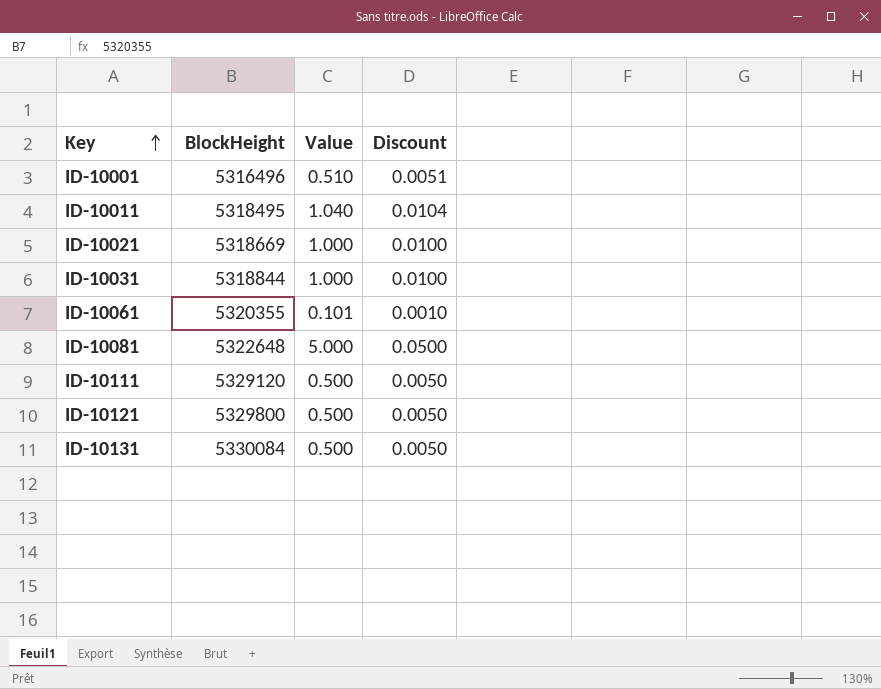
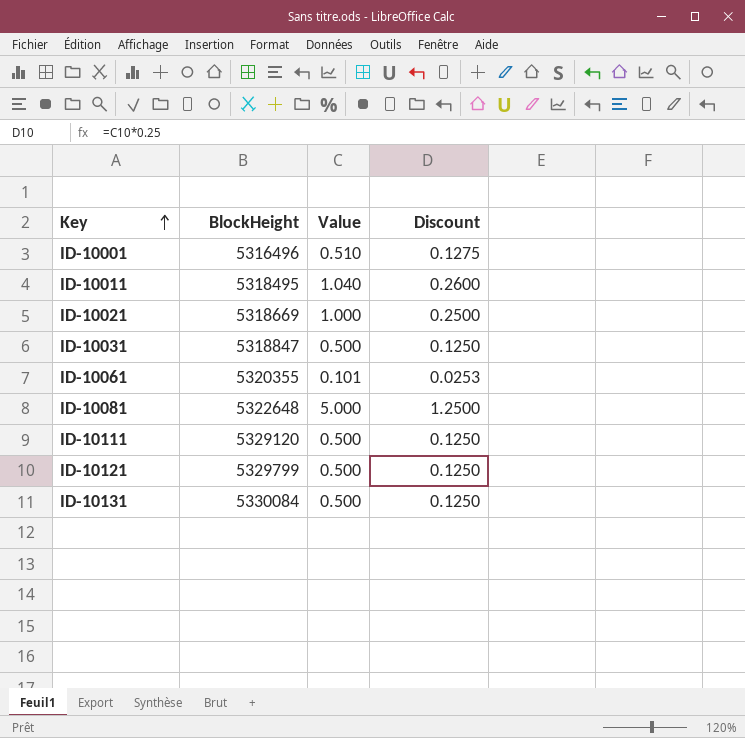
column Discount | formula: [Value] * 0.01 -> [Value] * 0.25
ID-10031 | BlockHeight: 5318844 -> 5318847
ID-10031 | Value: 1.000 -> 0.500
ID-10121 | BlockHeight: 5329800 -> 5329799

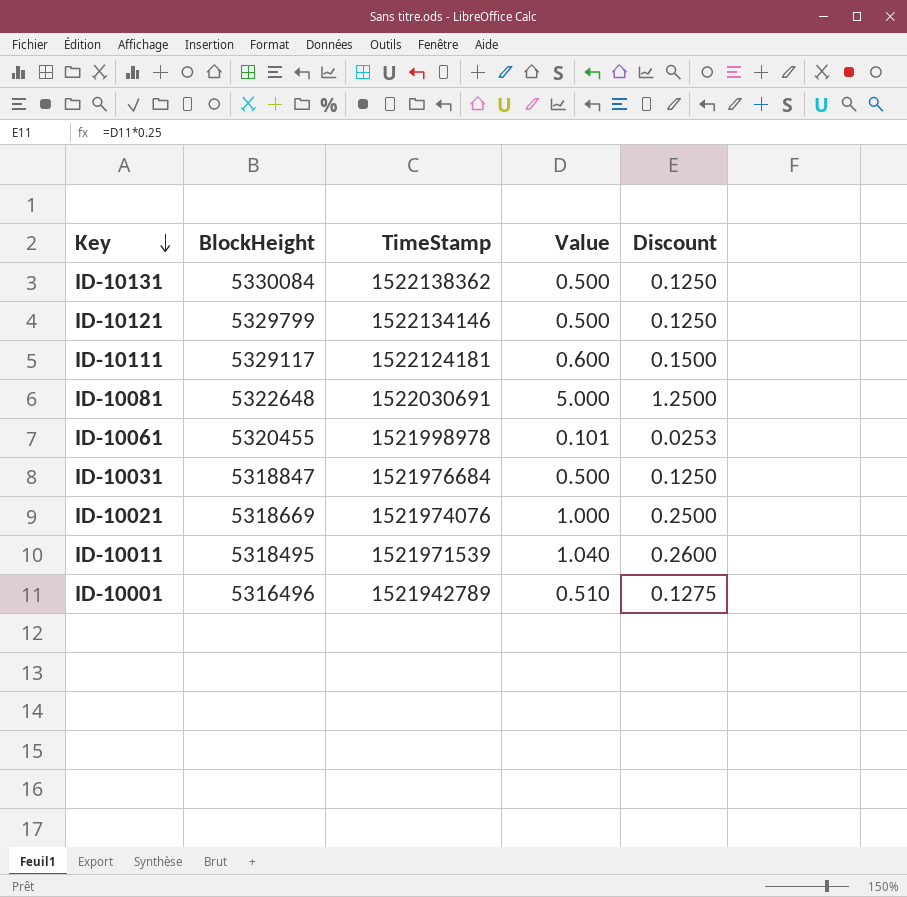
row order: Key ascending -> Key descending
column TimeStamp | position: none -> 3
ID-10111 | BlockHeight: 5329120 -> 5329117
ID-10111 | Value: 0.500 -> 0.600
ID-10111 | Discount: 0.1250 -> 0.1500
ID-10061 | BlockHeight: 5320355 -> 5320455

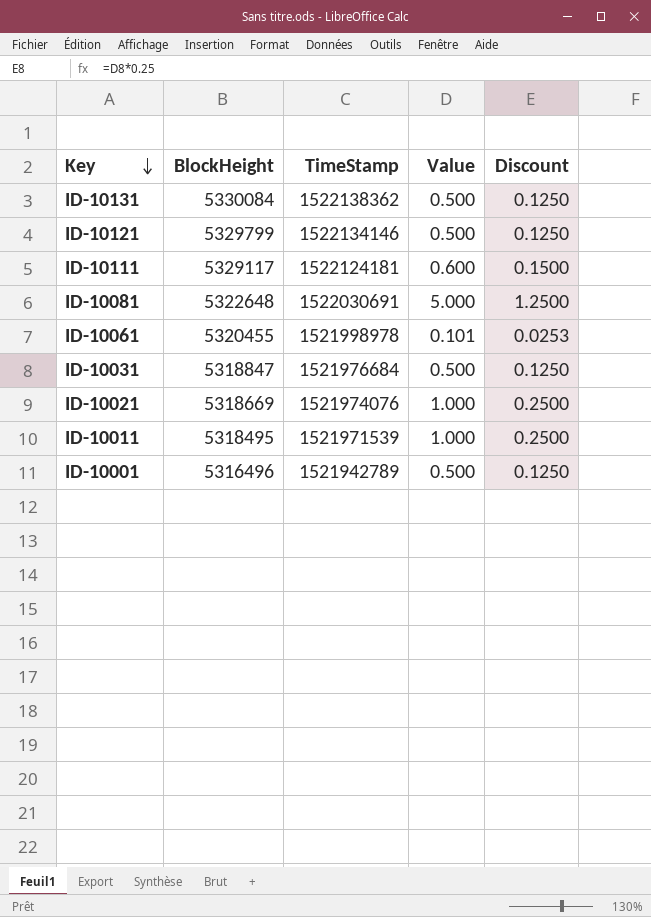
ID-10011 | Value: 1.040 -> 1.000
ID-10011 | Discount: 0.2600 -> 0.2500
ID-10001 | Value: 0.510 -> 0.500
ID-10001 | Discount: 0.1275 -> 0.1250

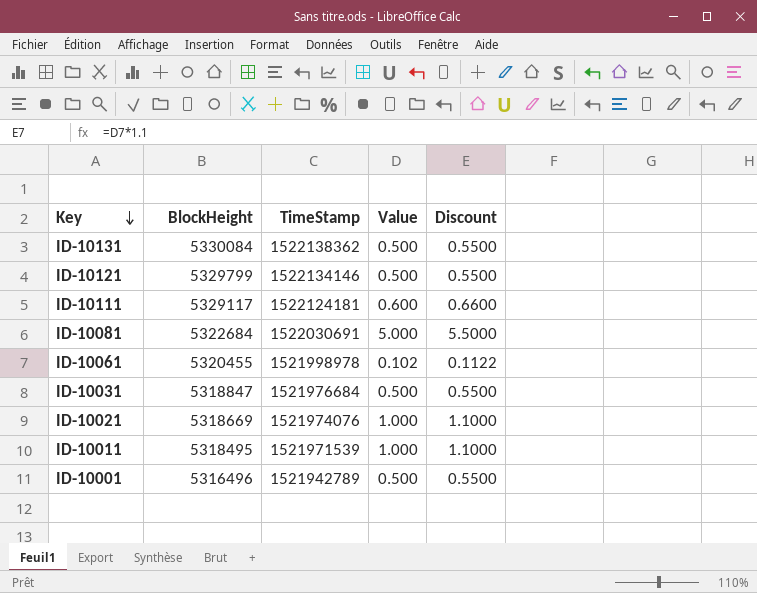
column Discount | formula: [Value] * 0.25 -> [Value] * 1.1
ID-10081 | BlockHeight: 5322648 -> 5322684
ID-10061 | Value: 0.101 -> 0.102

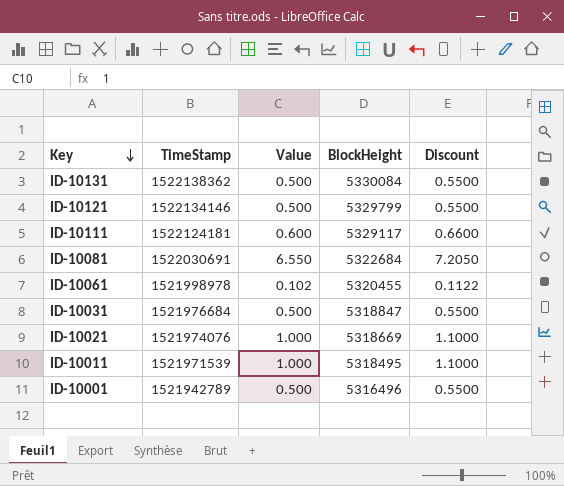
column BlockHeight | position: 2 -> 4
ID-10081 | Value: 5.000 -> 6.550
ID-10081 | Discount: 5.5000 -> 7.2050

